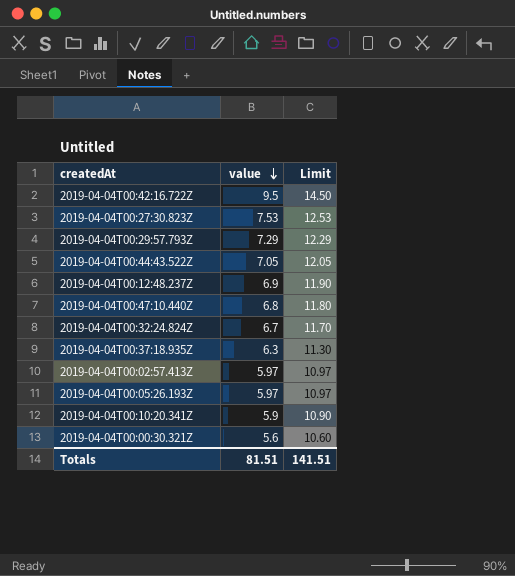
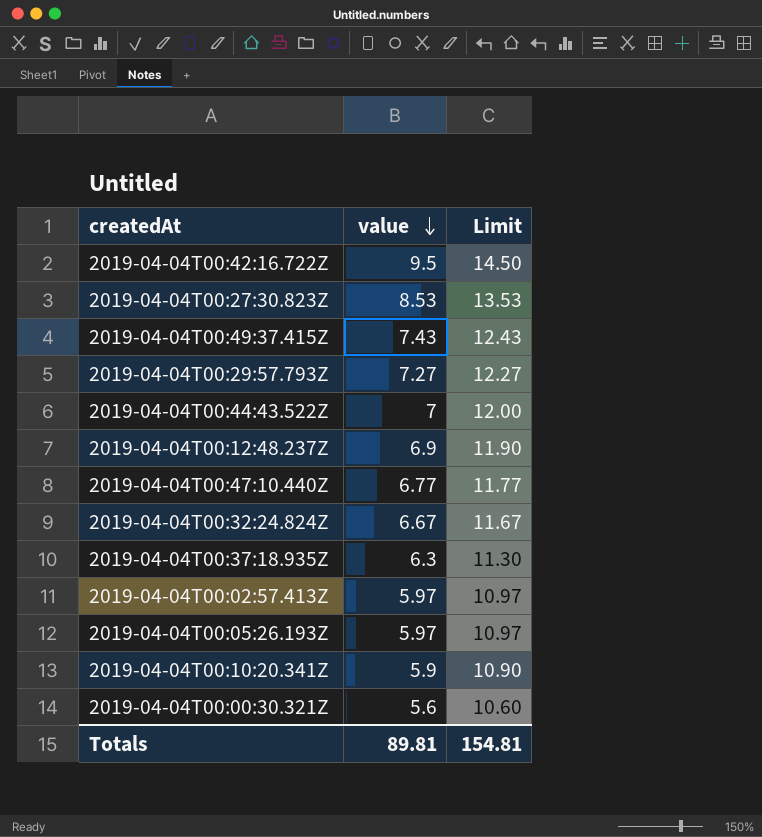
2019-04-04T00:27:30.823Z | value: 7.53 -> 8.53
2019-04-04T00:27:30.823Z | Limit: 12.53 -> 13.53
row 2019-04-04T00:49:37.415Z: none -> 7.43 | 12.43
2019-04-04T00:29:57.793Z | value: 7.29 -> 7.27
2019-04-04T00:29:57.793Z | Limit: 12.29 -> 12.27
2019-04-04T00:44:43.522Z | value: 7.05 -> 7
2019-04-04T00:44:43.522Z | Limit: 12.05 -> 12.00
2019-04-04T00:47:10.440Z | value: 6.8 -> 6.77
2019-04-04T00:47:10.440Z | Limit: 11.80 -> 11.77
2019-04-04T00:32:24.824Z | value: 6.7 -> 6.67
2019-04-04T00:32:24.824Z | Limit: 11.70 -> 11.67
Totals | value: 81.51 -> 89.81
Totals | Limit: 141.51 -> 154.81

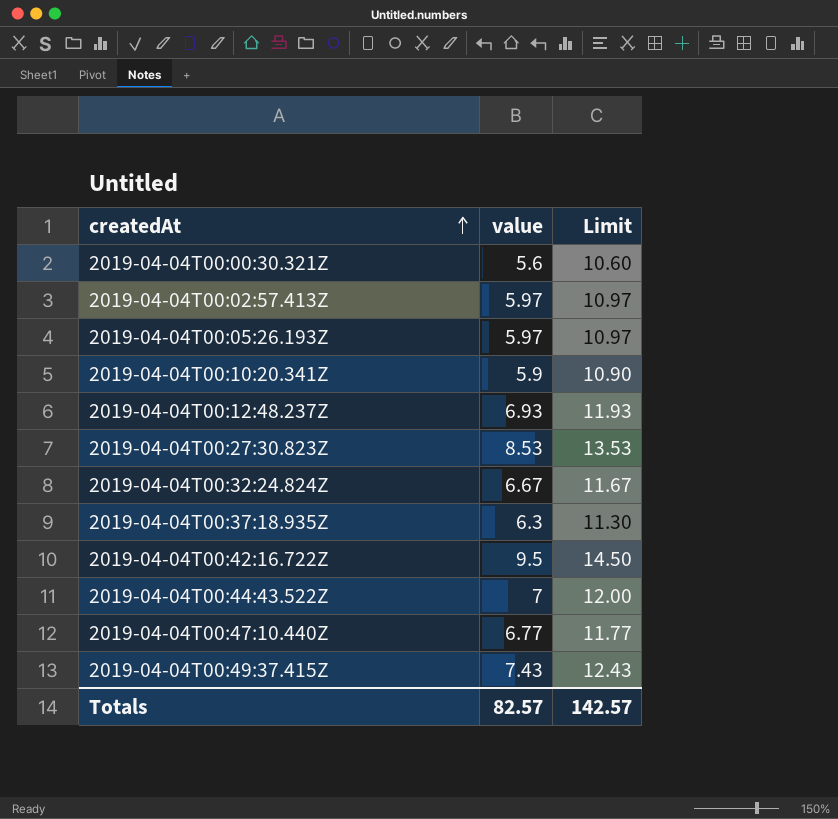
row order: value descending -> createdAt ascending
row 2019-04-04T00:29:57.793Z: 7.27 | 12.27 -> none
2019-04-04T00:12:48.237Z | value: 6.9 -> 6.93
2019-04-04T00:12:48.237Z | Limit: 11.90 -> 11.93
Totals | value: 89.81 -> 82.57
Totals | Limit: 154.81 -> 142.57

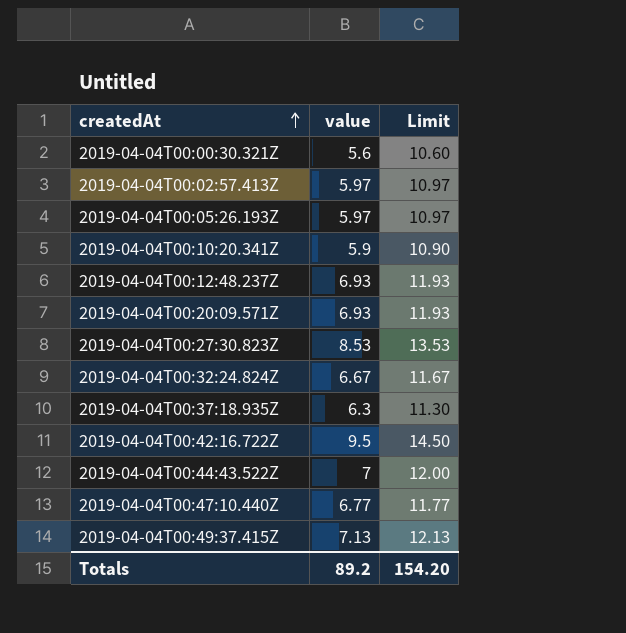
row 2019-04-04T00:20:09.571Z: none -> 6.93 | 11.93
2019-04-04T00:49:37.415Z | value: 7.43 -> 7.13
2019-04-04T00:49:37.415Z | Limit: 12.43 -> 12.13
Totals | value: 82.57 -> 89.2
Totals | Limit: 142.57 -> 154.20

